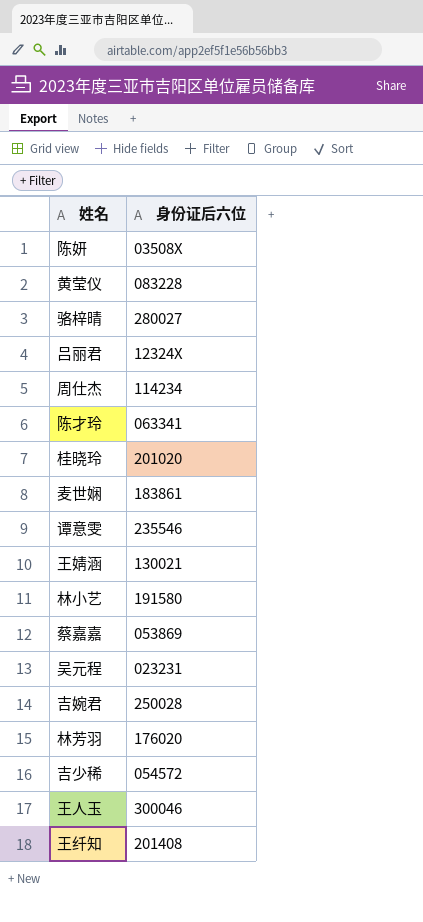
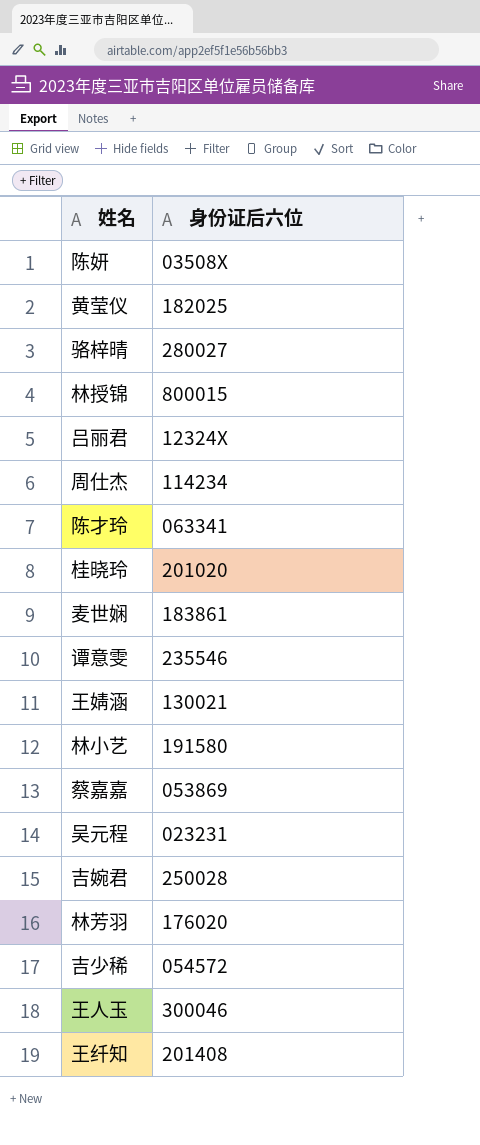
黄莹仪 | 身份证后六位: 083228 -> 182025
row 林授锦: none -> 800015

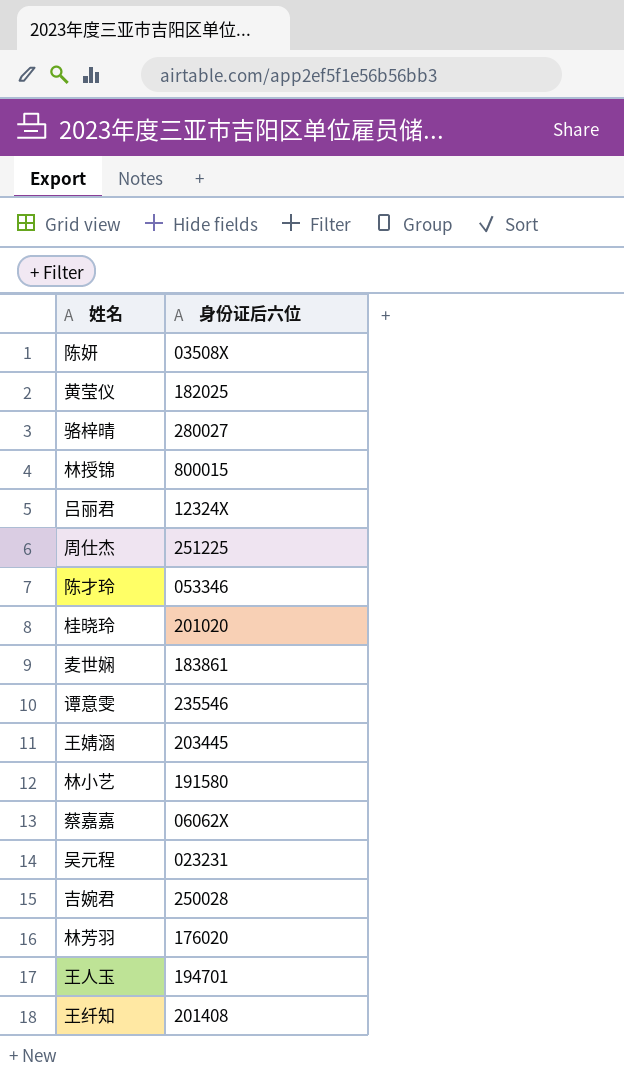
row 吉少稀: 054572 -> none
周仕杰 | 身份证后六位: 114234 -> 251225
陈才玲 | 身份证后六位: 063341 -> 053346
王婧涵 | 身份证后六位: 130021 -> 203445
蔡嘉嘉 | 身份证后六位: 053869 -> 06062X
王人玉 | 身份证后六位: 300046 -> 194701

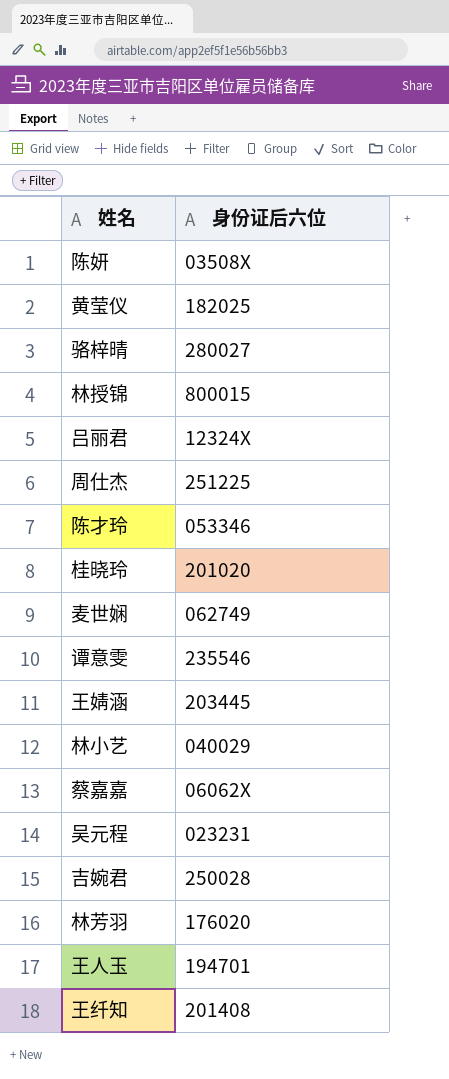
麦世娴 | 身份证后六位: 183861 -> 062749
林小艺 | 身份证后六位: 191580 -> 040029

